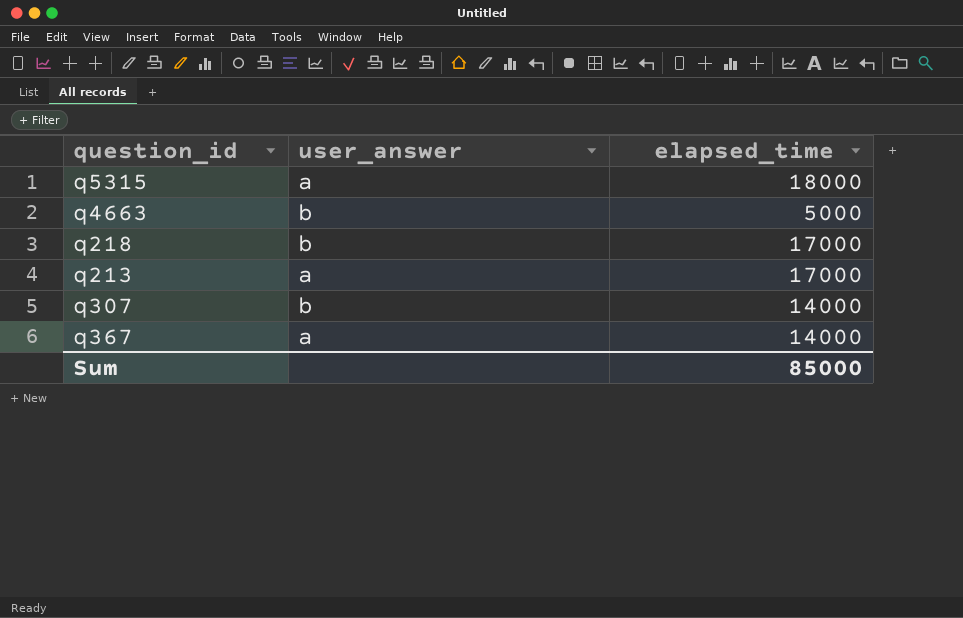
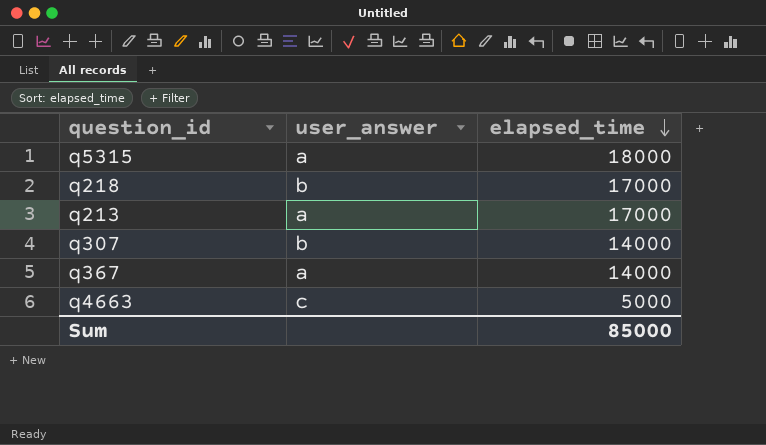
row order: none -> elapsed_time descending
q4663 | user_answer: b -> c

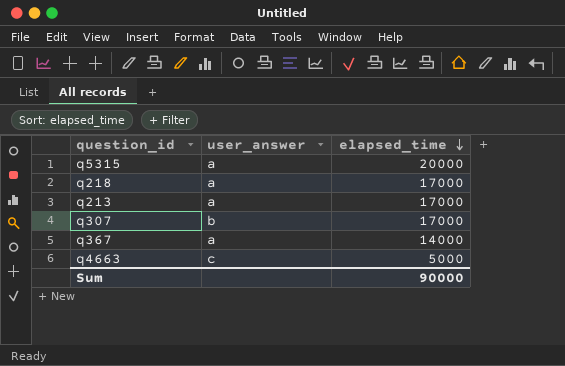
q5315 | elapsed_time: 18000 -> 20000
q218 | user_answer: b -> a
q307 | elapsed_time: 14000 -> 17000
Sum | elapsed_time: 85000 -> 90000

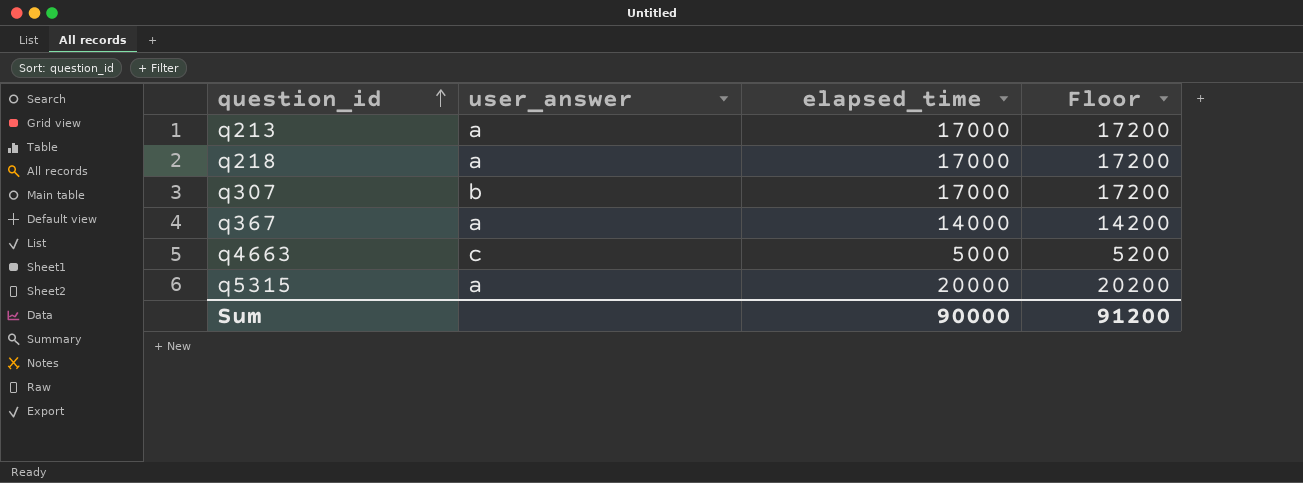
row order: elapsed_time descending -> question_id ascending
column Floor | formula: none -> [elapsed_time] + 200

